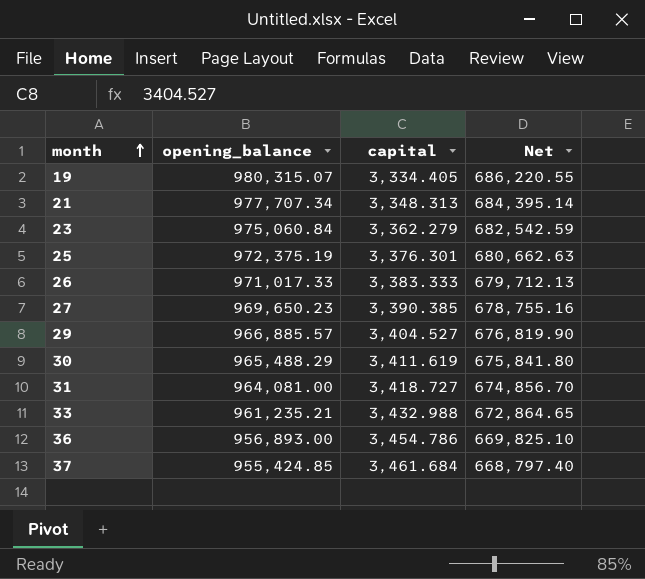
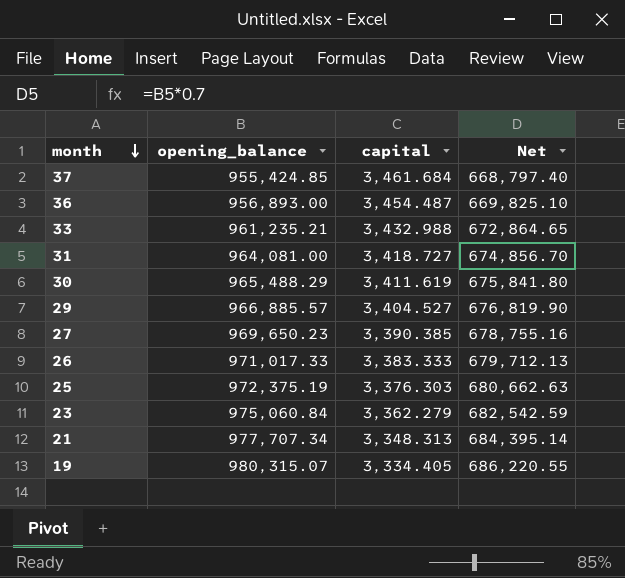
row order: month ascending -> month descending
36 | capital: 3,454.786 -> 3,454.487
25 | capital: 3,376.301 -> 3,376.303

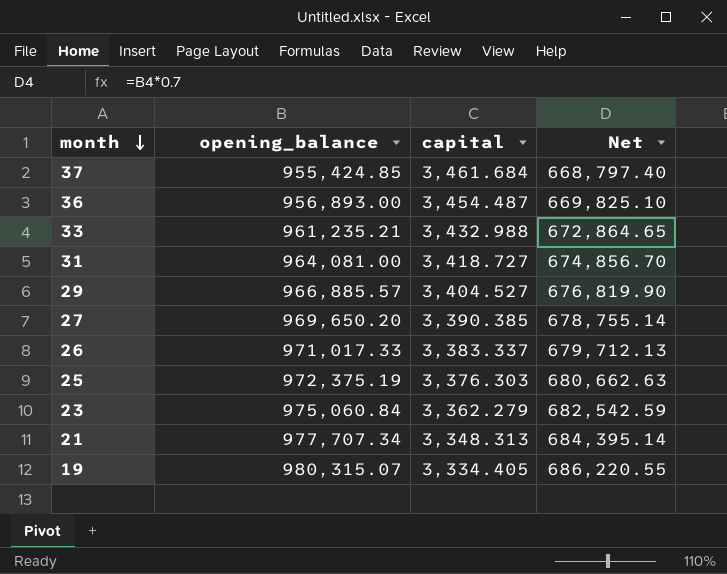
row 30: 965,488.29 | 3,411.619 | 675,841.80 -> none
27 | opening_balance: 969,650.23 -> 969,650.20
27 | Net: 678,755.16 -> 678,755.14
26 | capital: 3,383.333 -> 3,383.337

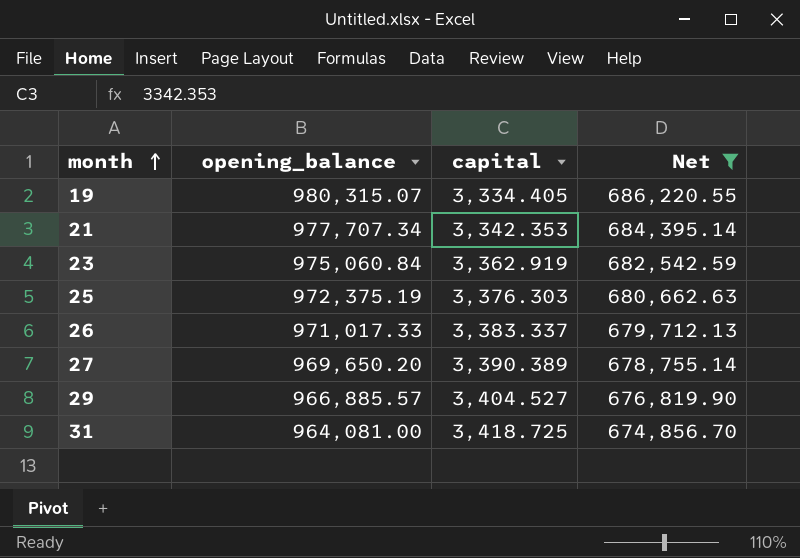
filter: none -> Net >= 674,856.70
row order: month descending -> month ascending
21 | capital: 3,348.313 -> 3,342.353
23 | capital: 3,362.279 -> 3,362.919
27 | capital: 3,390.385 -> 3,390.389
31 | capital: 3,418.727 -> 3,418.725

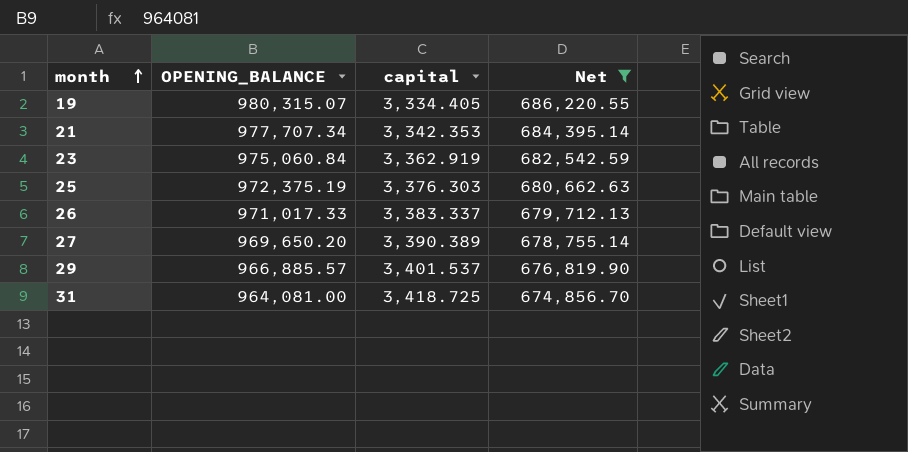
column name: opening_balance -> OPENING_BALANCE
29 | capital: 3,404.527 -> 3,401.537

